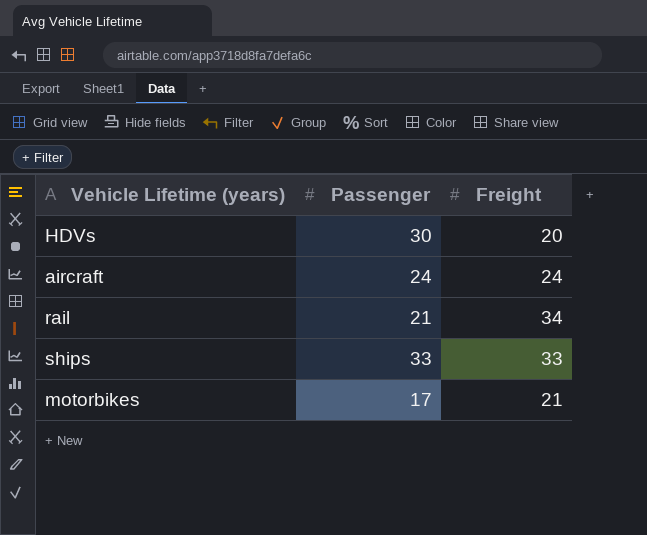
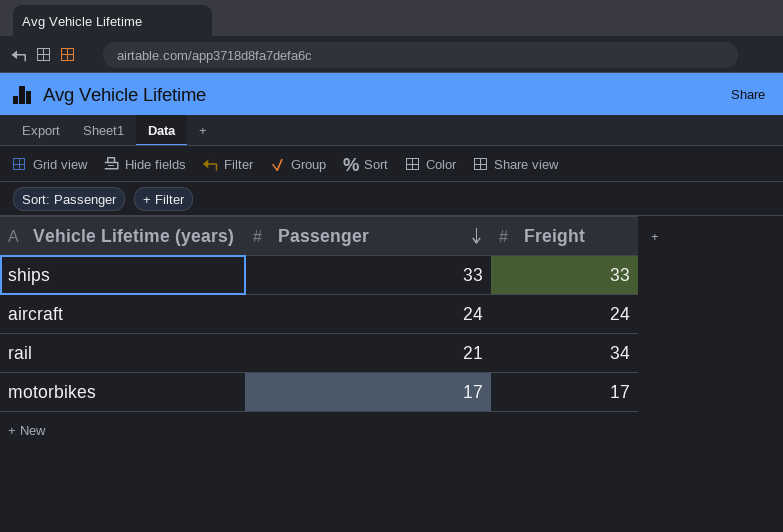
row order: none -> Passenger descending
row HDVs: 30 | 20 -> none
motorbikes | Freight: 21 -> 17

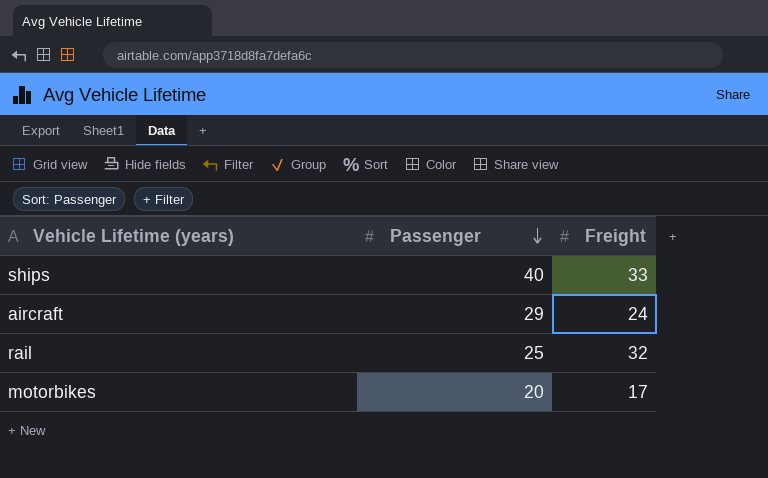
ships | Passenger: 33 -> 40
aircraft | Passenger: 24 -> 29
rail | Passenger: 21 -> 25
rail | Freight: 34 -> 32
motorbikes | Passenger: 17 -> 20

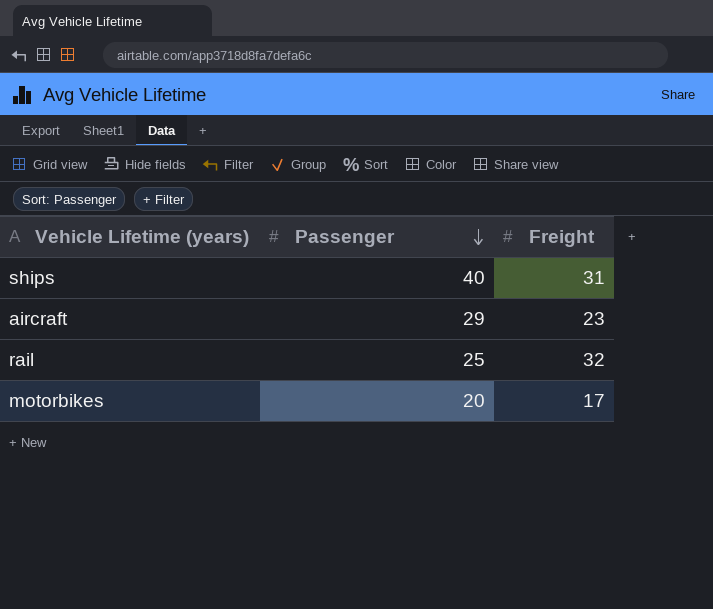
ships | Freight: 33 -> 31
aircraft | Freight: 24 -> 23

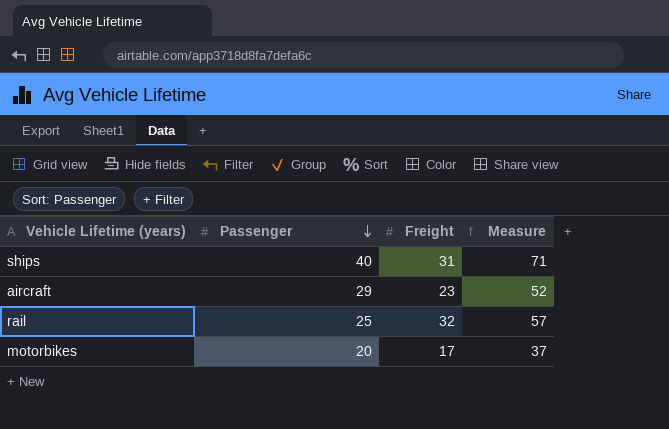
column Measure | formula: none -> [Passenger] + [Freight]

